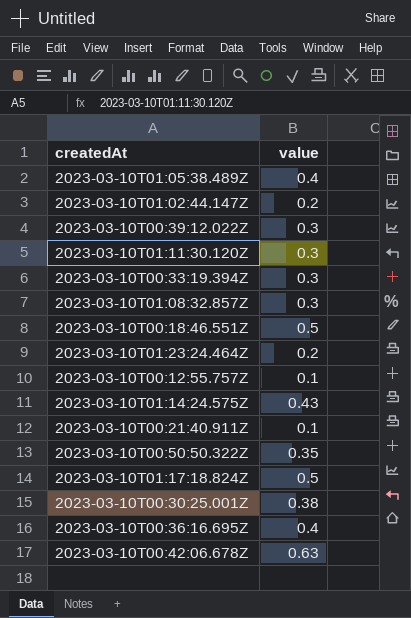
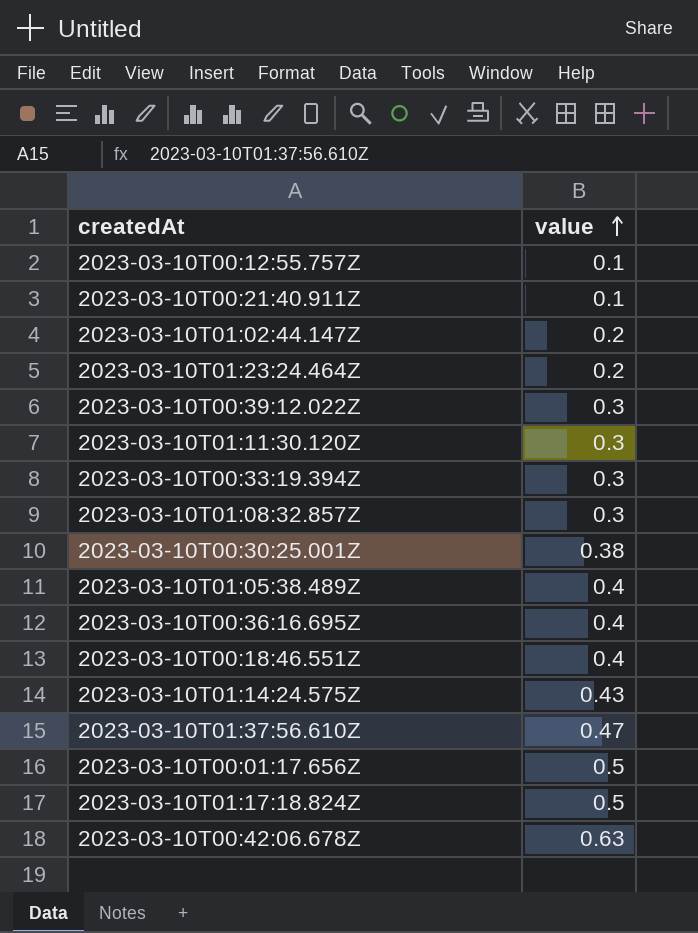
row order: none -> value ascending
row 2023-03-10T00:50:50.322Z: 0.35 -> none
2023-03-10T00:18:46.551Z | value: 0.5 -> 0.4
row 2023-03-10T01:37:56.610Z: none -> 0.47
row 2023-03-10T00:01:17.656Z: none -> 0.5

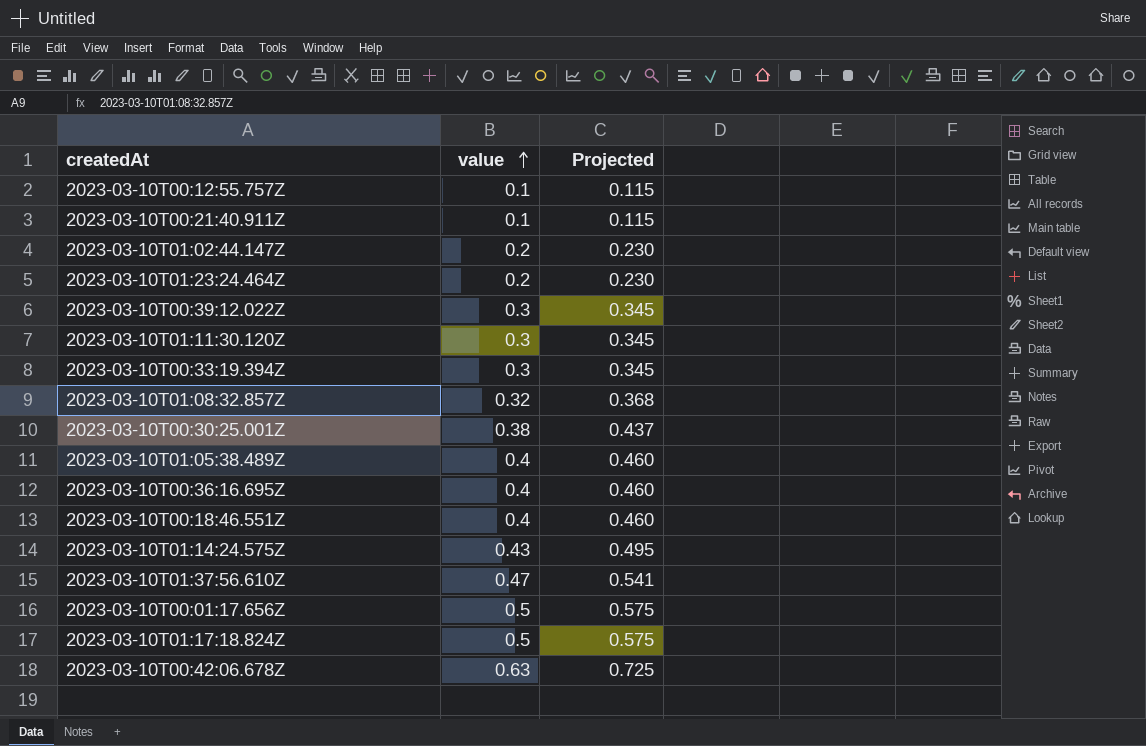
column Projected | formula: none -> [value] * 1.15
2023-03-10T01:08:32.857Z | value: 0.3 -> 0.32

